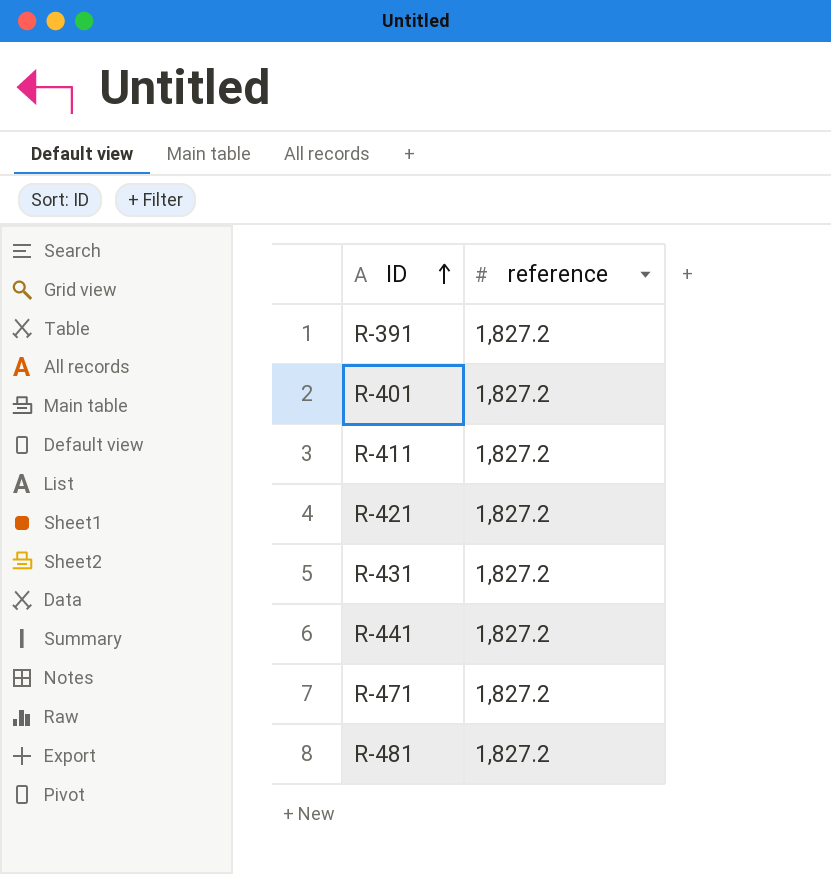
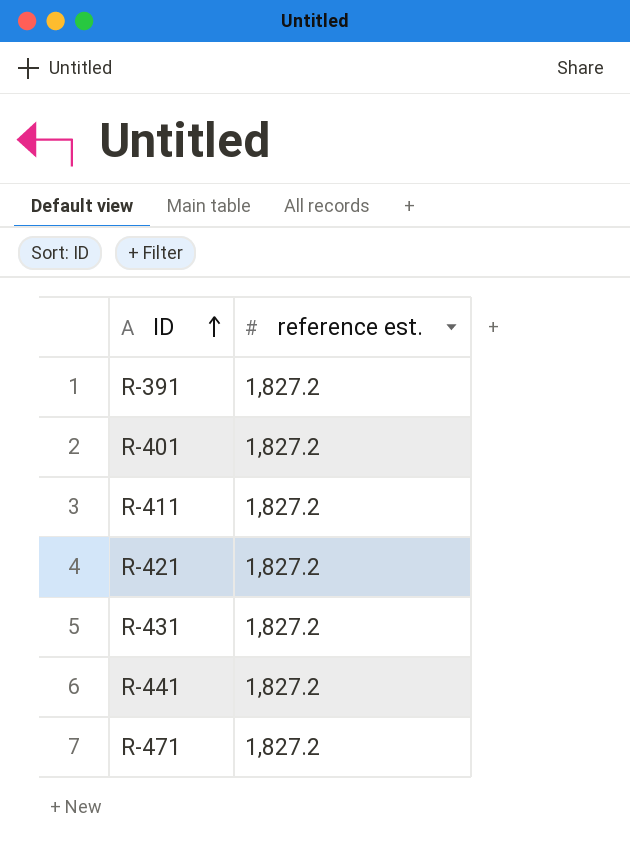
column name: reference -> reference est.
row R-481: 1,827.2 -> none

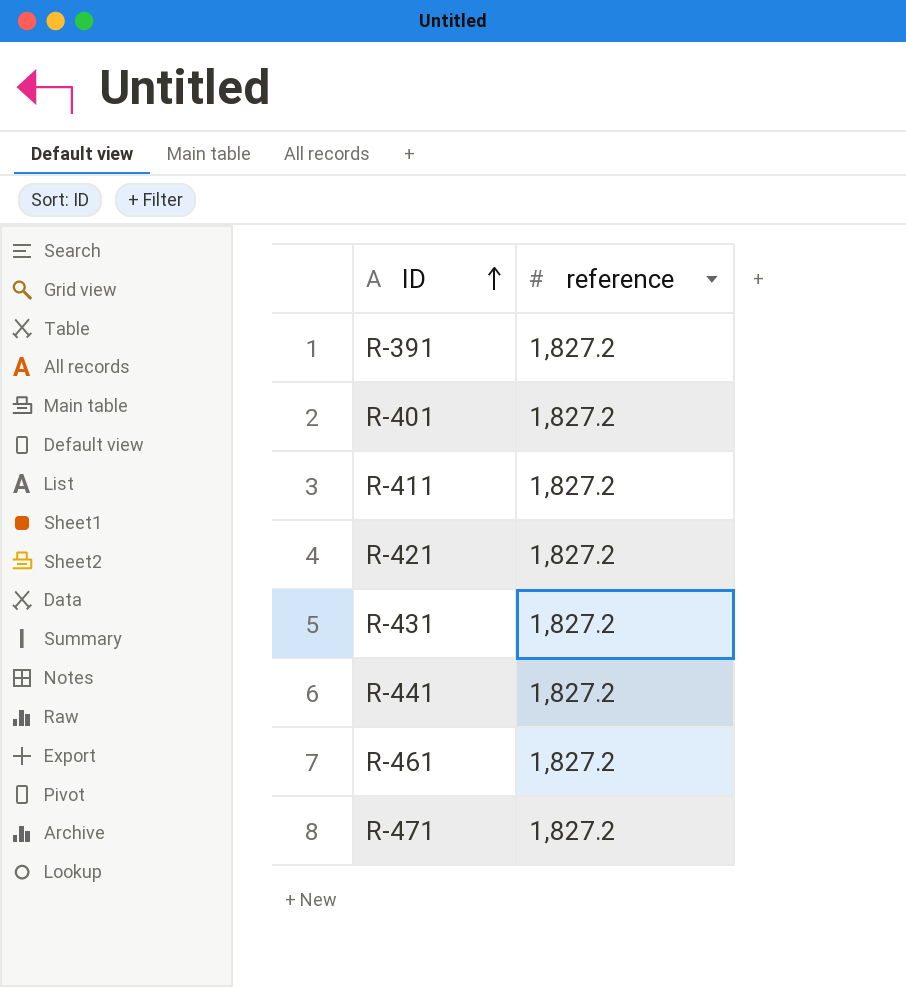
column name: reference est. -> reference
row R-461: none -> 1,827.2

